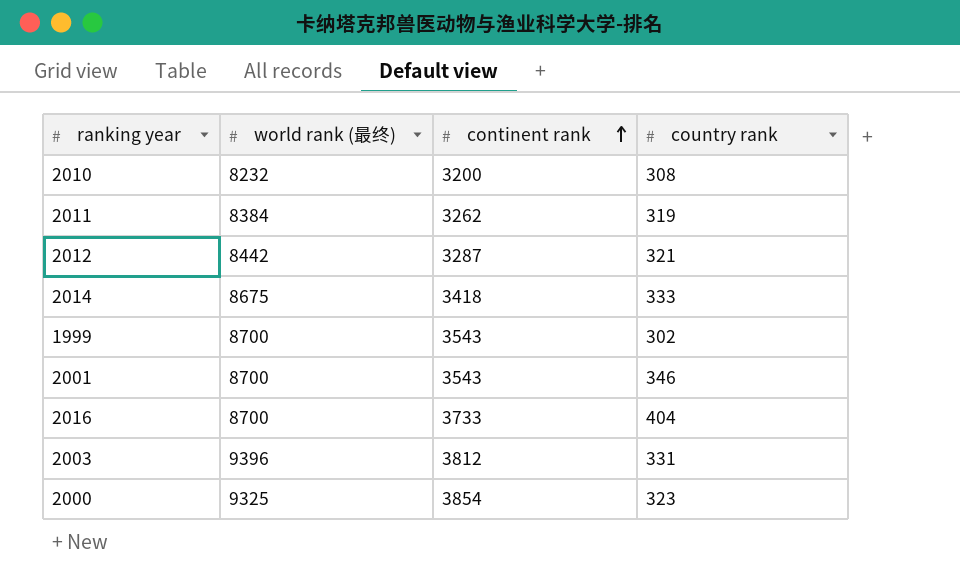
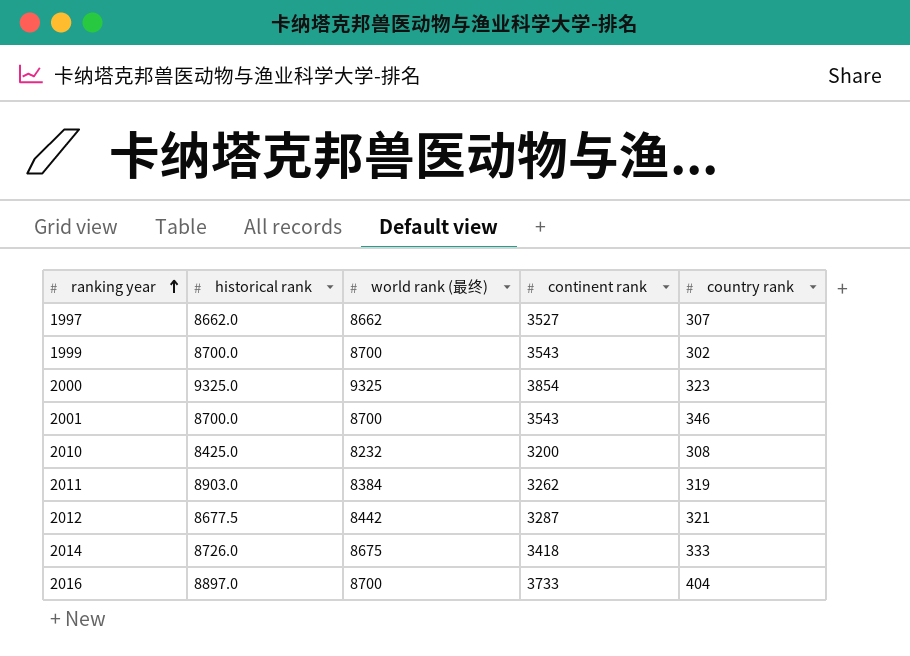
row order: continent rank ascending -> ranking year ascending
column historical rank | position: none -> 2
row 2003: 9396 | 3812 | 331 -> none
row 1997: none -> 8662.0 | 8662 | 3527 | 307

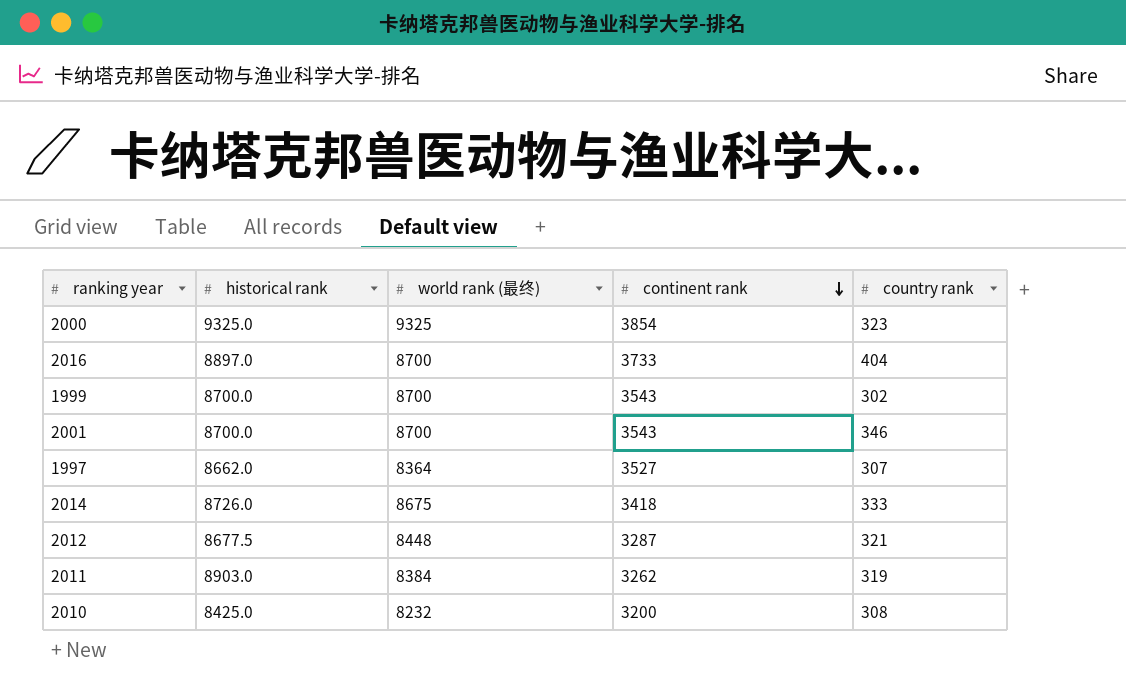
row order: ranking year ascending -> continent rank descending
1997 | world rank (最终): 8662 -> 8364
2012 | world rank (最终): 8442 -> 8448

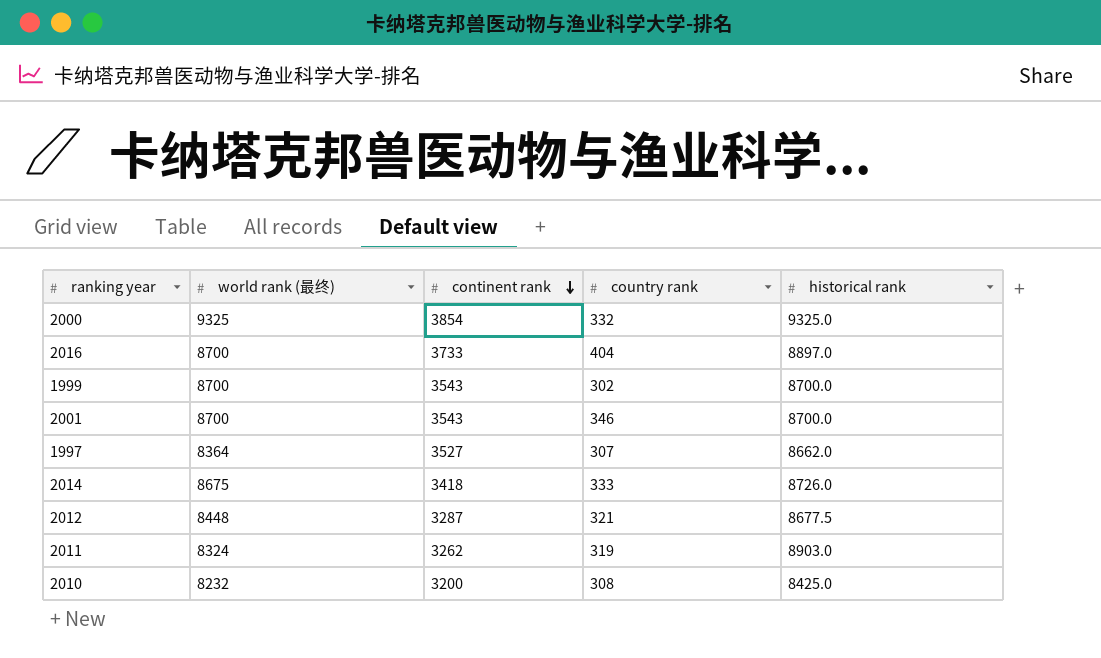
column historical rank | position: 2 -> 5
2000 | country rank: 323 -> 332
2011 | world rank (最终): 8384 -> 8324

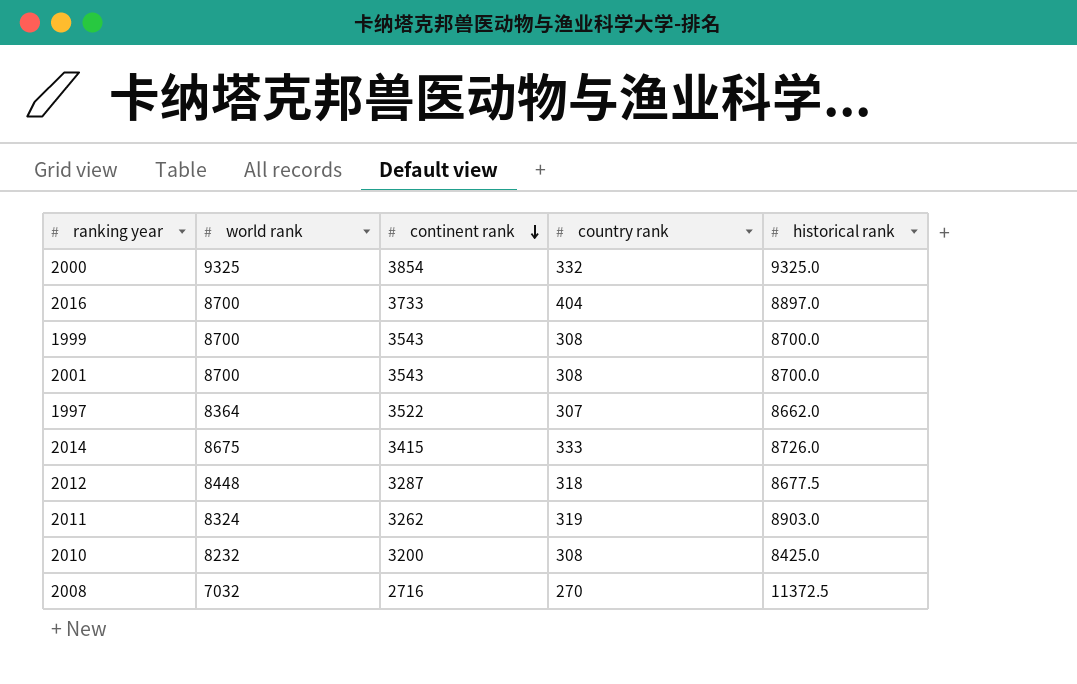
column name: world rank (最终) -> world rank
1999 | country rank: 302 -> 308
2001 | country rank: 346 -> 308
1997 | continent rank: 3527 -> 3522
2014 | continent rank: 3418 -> 3415
2012 | country rank: 321 -> 318
row 2008: none -> 7032 | 2716 | 270 | 11372.5

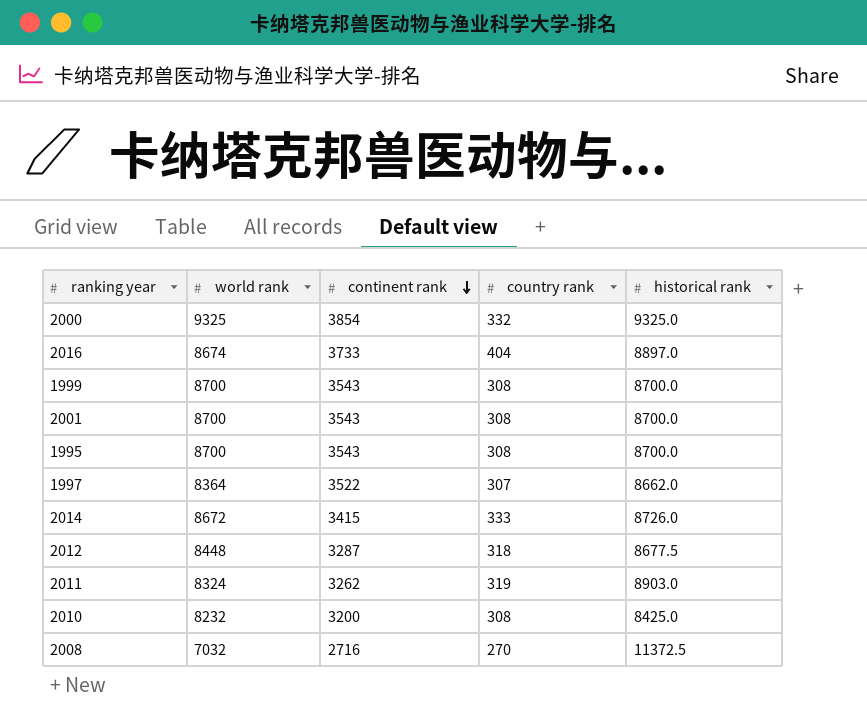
2016 | world rank: 8700 -> 8674
row 1995: none -> 8700 | 3543 | 308 | 8700.0
2014 | world rank: 8675 -> 8672

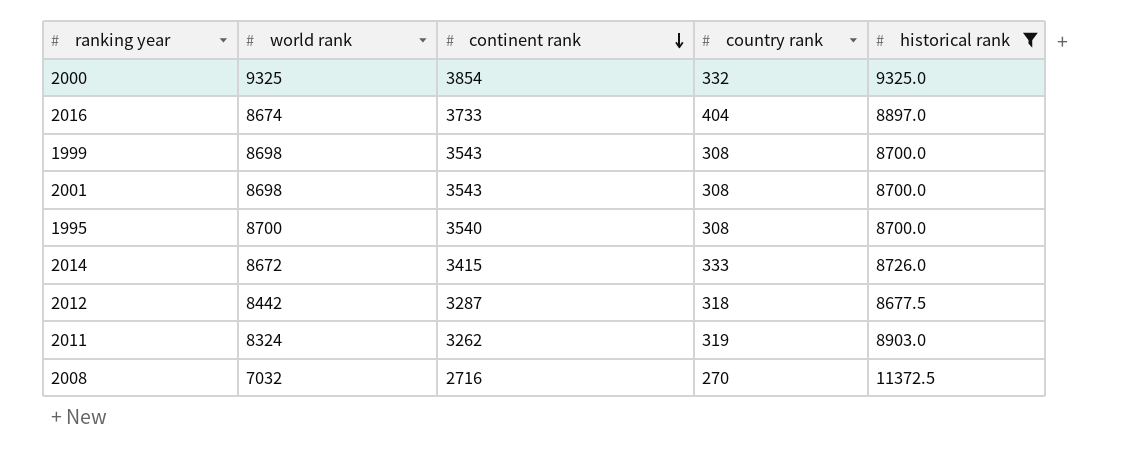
filter: none -> historical rank >= 8677.5
1999 | world rank: 8700 -> 8698
2001 | world rank: 8700 -> 8698
1995 | continent rank: 3543 -> 3540
2012 | world rank: 8448 -> 8442

